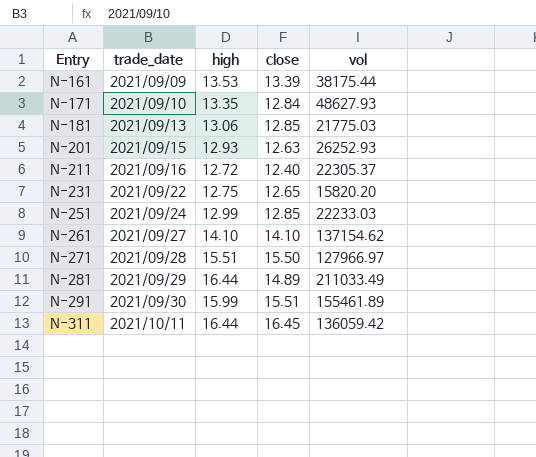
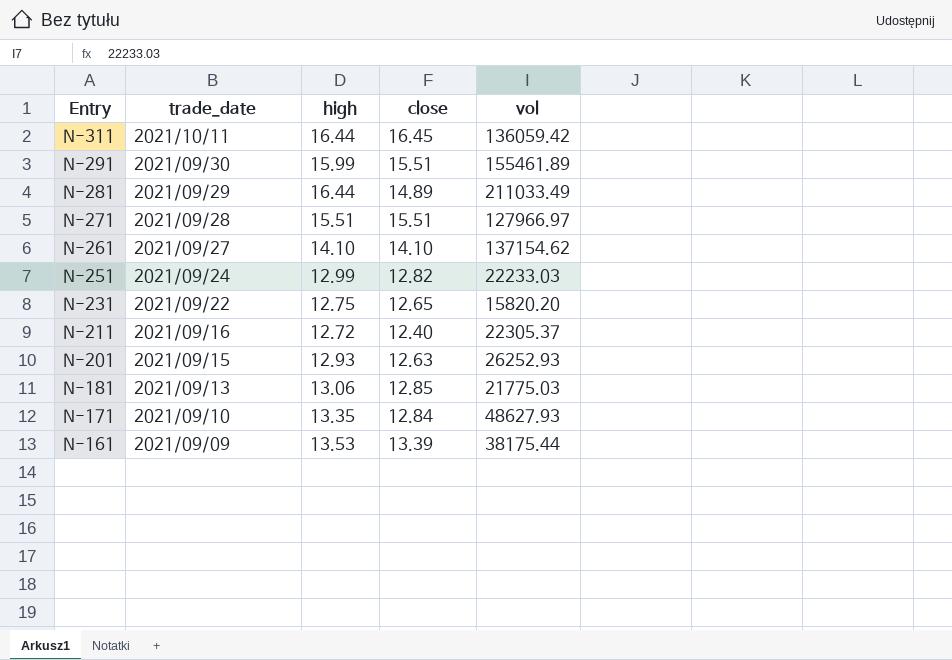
row order: Entry ascending -> Entry descending
N-271 | close: 15.50 -> 15.51
N-251 | close: 12.85 -> 12.82

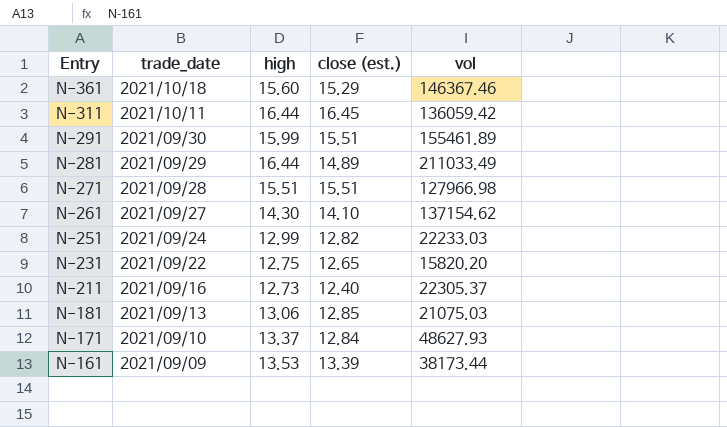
column name: close -> close (est.)
row N-201: 2021/09/15 | 12.93 | 12.63 | 26252.93 -> none
row N-361: none -> 2021/10/18 | 15.60 | 15.29 | 146367.46
N-271 | vol: 127966.97 -> 127966.98
N-261 | high: 14.10 -> 14.30
N-211 | high: 12.72 -> 12.73
N-181 | vol: 21775.03 -> 21075.03
N-171 | high: 13.35 -> 13.37
N-161 | vol: 38175.44 -> 38173.44

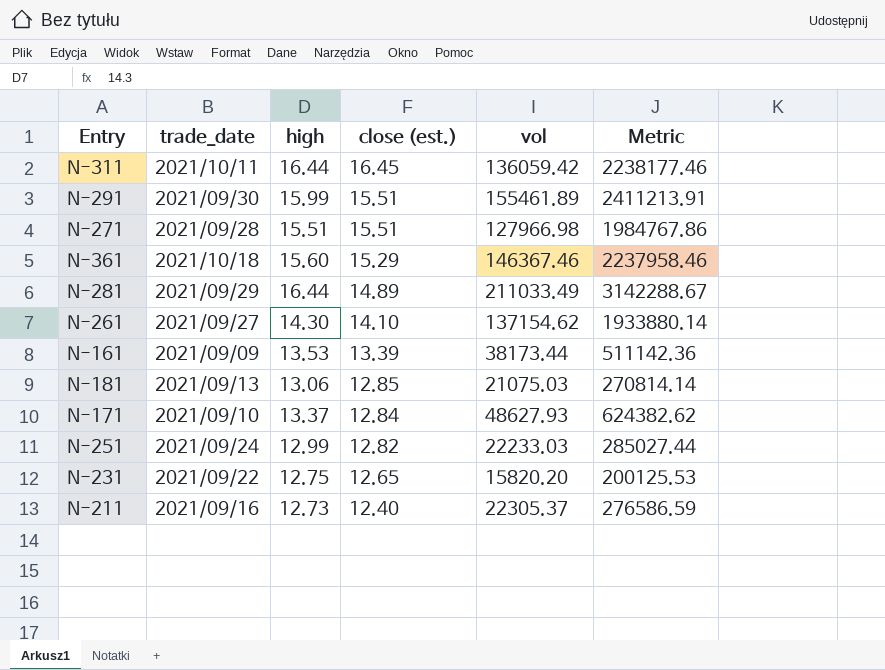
row order: Entry descending -> close (est.) descending
column Metric | formula: none -> [close (est.)] * [vol]

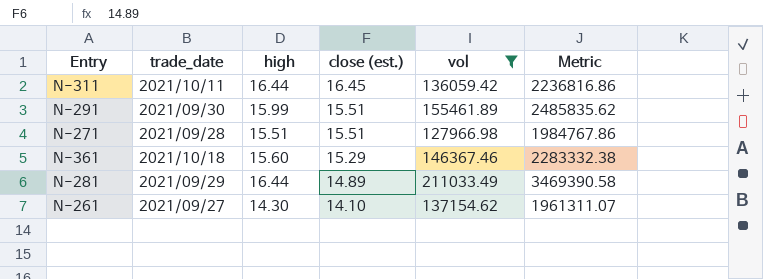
filter: none -> vol >= 127966.98
column Metric | formula: [close (est.)] * [vol] -> [high] * [vol]

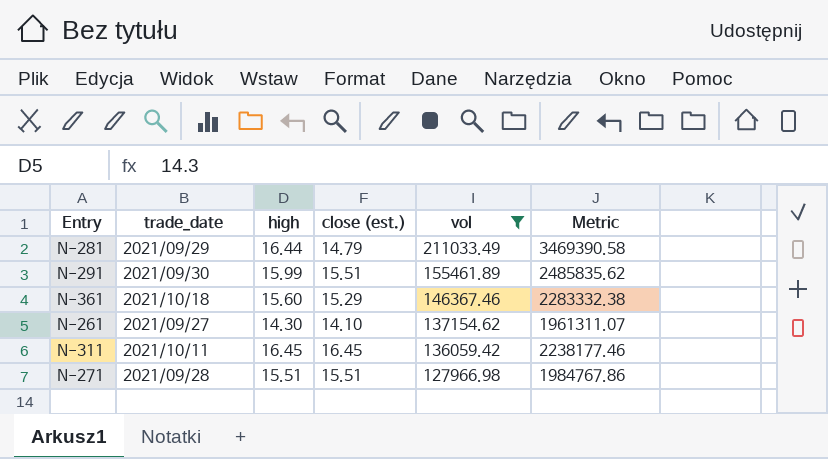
row order: close (est.) descending -> vol descending
N-281 | close (est.): 14.89 -> 14.79
N-311 | high: 16.44 -> 16.45
N-311 | Metric: 2236816.86 -> 2238177.46

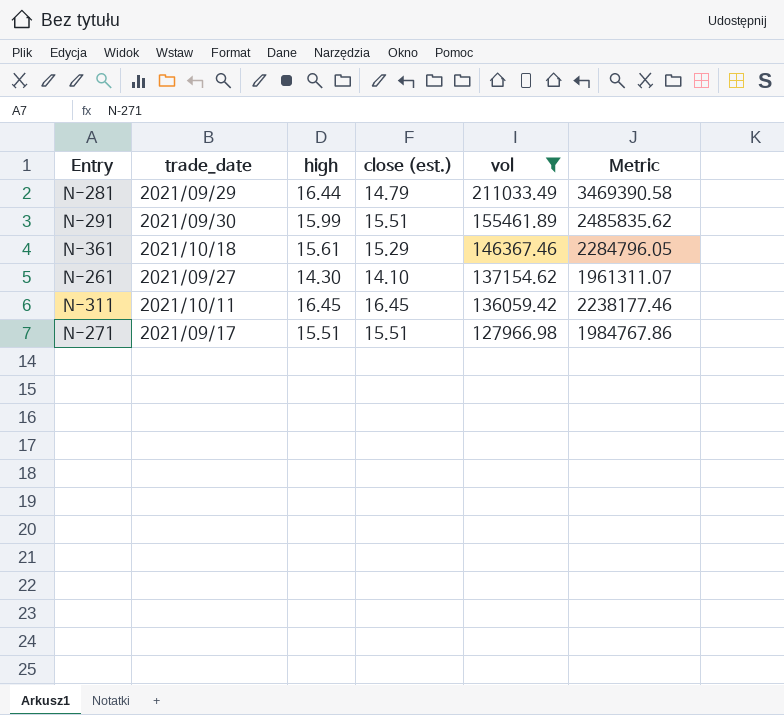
N-361 | high: 15.60 -> 15.61
N-361 | Metric: 2283332.38 -> 2284796.05
N-271 | trade_date: 2021/09/28 -> 2021/09/17

